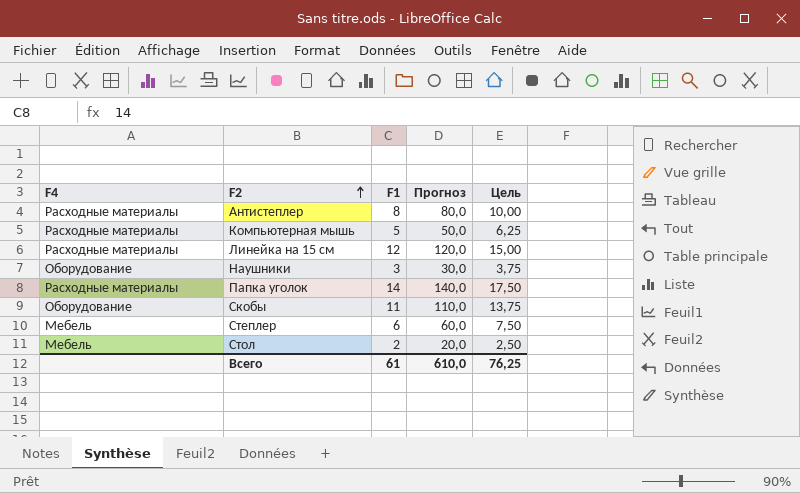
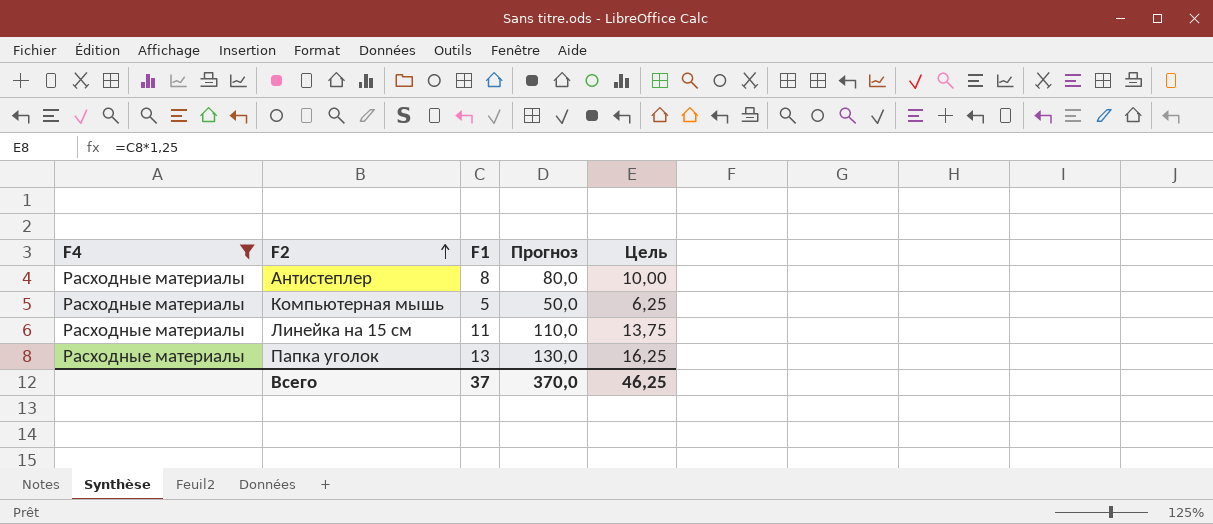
filter: none -> F4 = Расходные материалы
Линейка на 15 см | F1: 12 -> 11
Линейка на 15 см | Прогноз: 120,0 -> 110,0
Линейка на 15 см | Цель: 15,00 -> 13,75
Папка уголок | F1: 14 -> 13
Папка уголок | Прогноз: 140,0 -> 130,0
Папка уголок | Цель: 17,50 -> 16,25
Всего | F1: 61 -> 37
Всего | Прогноз: 610,0 -> 370,0
Всего | Цель: 76,25 -> 46,25

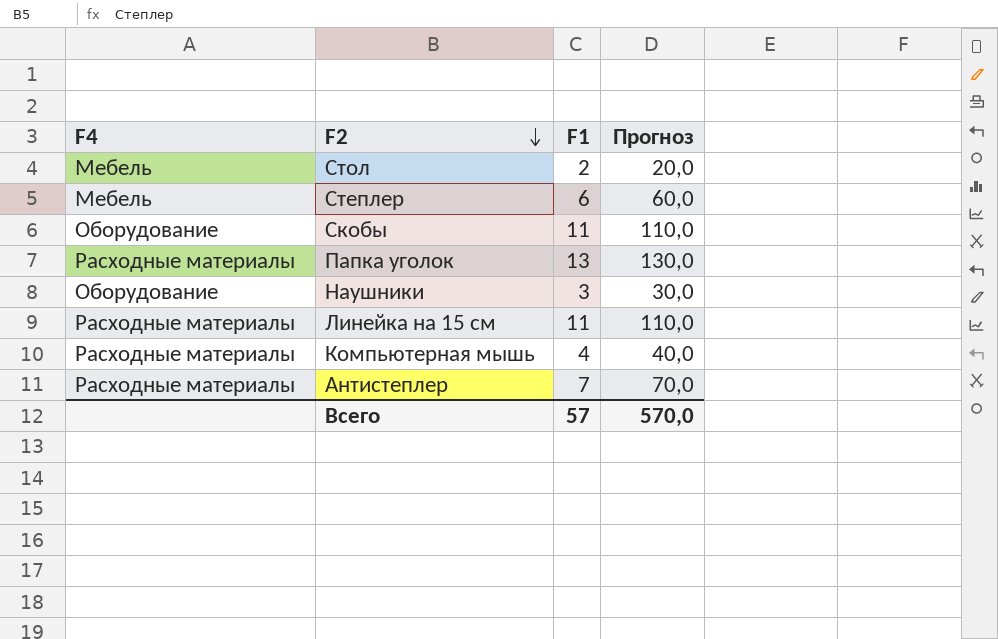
filter: F4 = Расходные материалы -> none
row order: F2 ascending -> F2 descending
column Цель | formula: [F1] * 1,25 -> none
Компьютерная мышь | F1: 5 -> 4
Компьютерная мышь | Прогноз: 50,0 -> 40,0
Антистеплер | F1: 8 -> 7
Антистеплер | Прогноз: 80,0 -> 70,0
Всего | F1: 37 -> 57
Всего | Прогноз: 370,0 -> 570,0

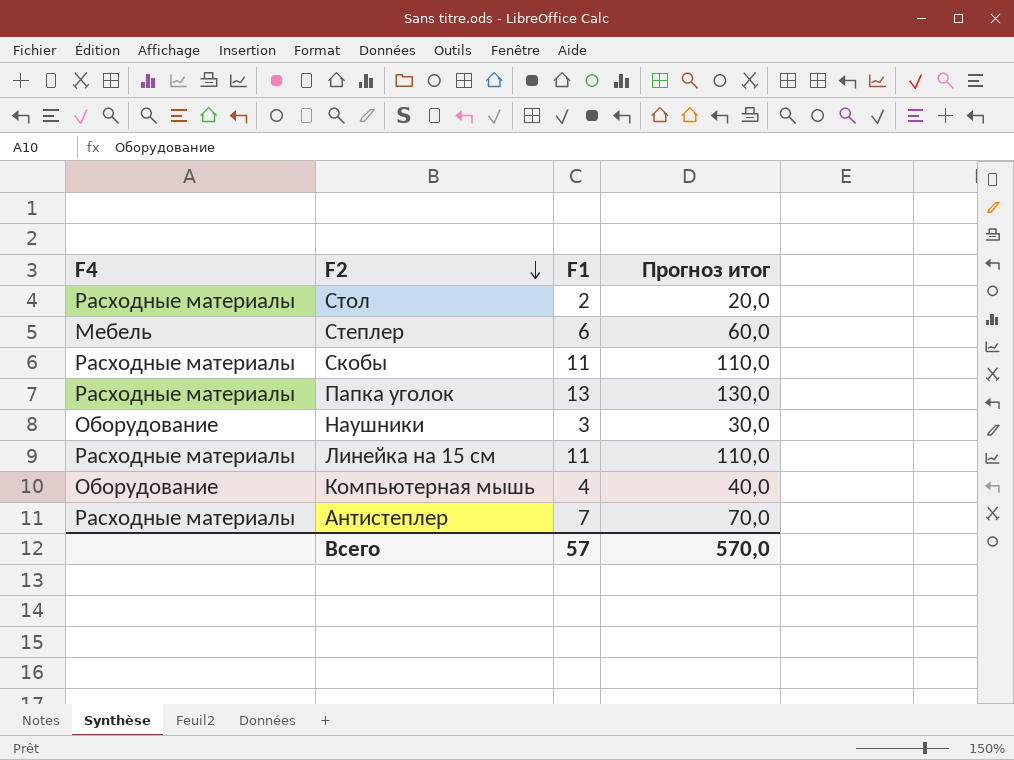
column name: Прогноз -> Прогноз итог
Стол | F4: Мебель -> Расходные материалы
Скобы | F4: Оборудование -> Расходные материалы
Компьютерная мышь | F4: Расходные материалы -> Оборудование

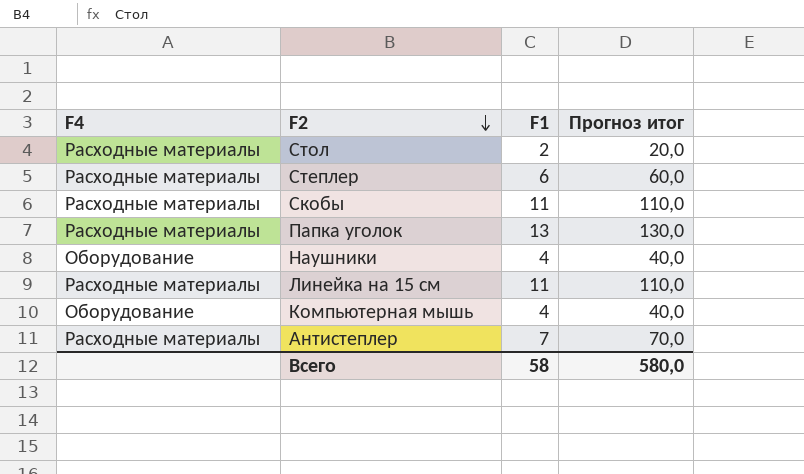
Степлер | F4: Мебель -> Расходные материалы
Наушники | F1: 3 -> 4
Наушники | Прогноз итог: 30,0 -> 40,0
Всего | F1: 57 -> 58
Всего | Прогноз итог: 570,0 -> 580,0

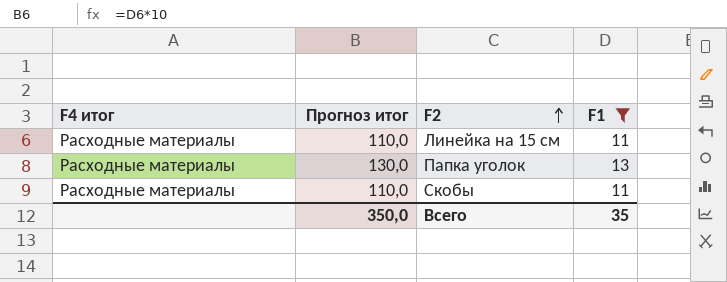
filter: none -> F1 >= 11
row order: F2 descending -> F2 ascending
column name: F4 -> F4 итог
column Прогноз итог | position: 4 -> 2
Всего | Прогноз итог: 580,0 -> 350,0
Всего | F1: 58 -> 35

